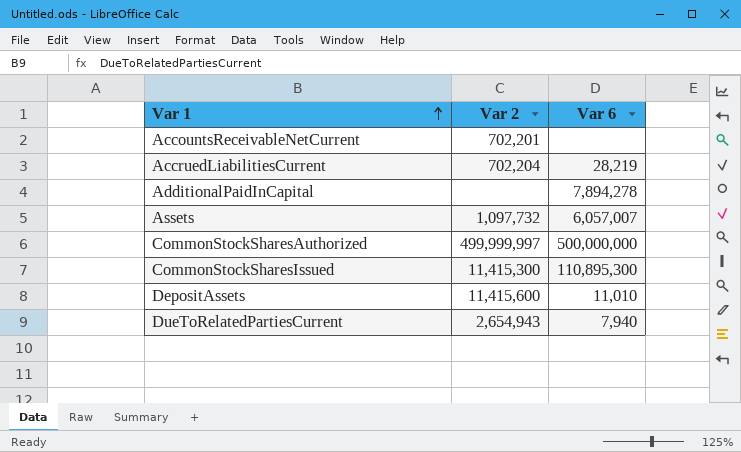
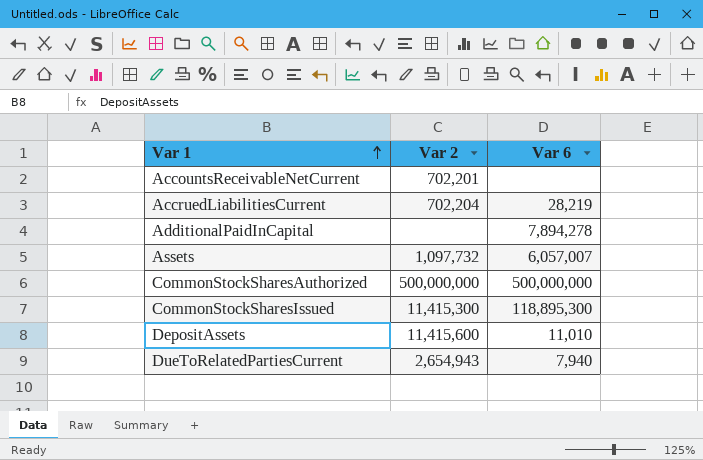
CommonStockSharesAuthorized | Var 2: 499,999,997 -> 500,000,000
CommonStockSharesIssued | Var 6: 110,895,300 -> 118,895,300

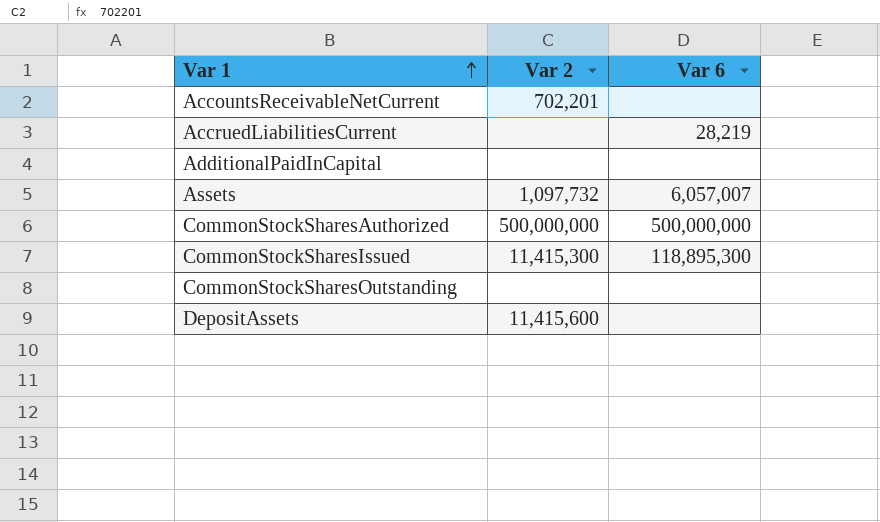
row DueToRelatedPartiesCurrent: 2,654,943 | 7,940 -> none
AccruedLiabilitiesCurrent | Var 2: 702,204 -> none
AdditionalPaidInCapital | Var 6: 7,894,278 -> none
row CommonStockSharesOutstanding: none -> none | none
DepositAssets | Var 6: 11,010 -> none

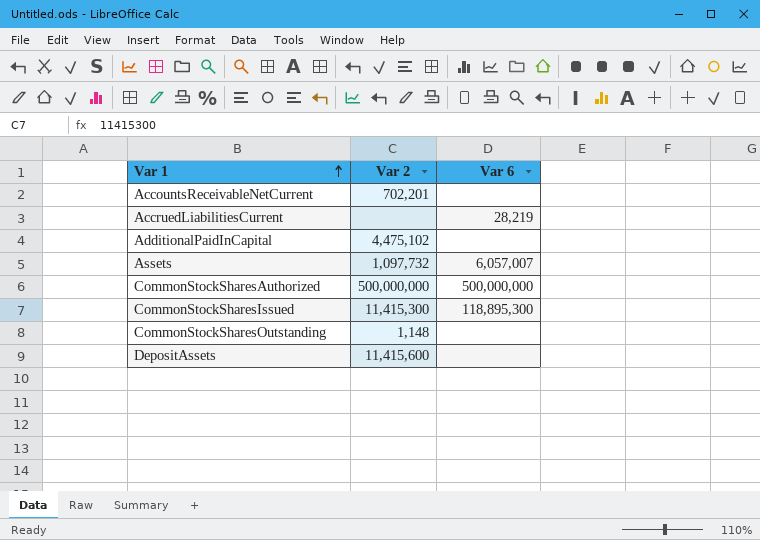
AdditionalPaidInCapital | Var 2: none -> 4,475,102
CommonStockSharesOutstanding | Var 2: none -> 1,148

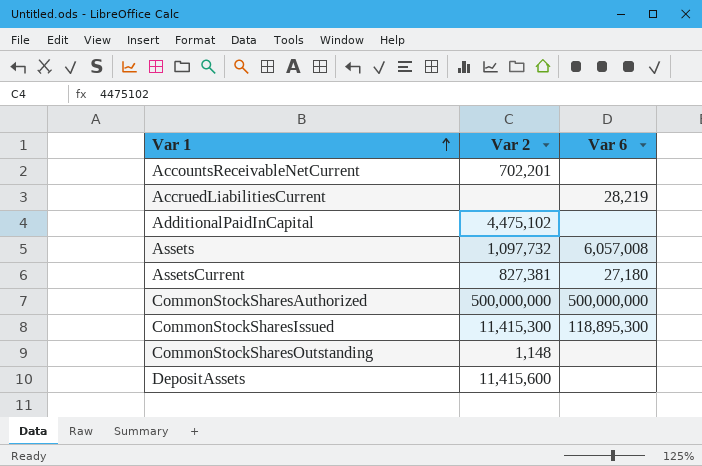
Assets | Var 6: 6,057,007 -> 6,057,008
row AssetsCurrent: none -> 827,381 | 27,180

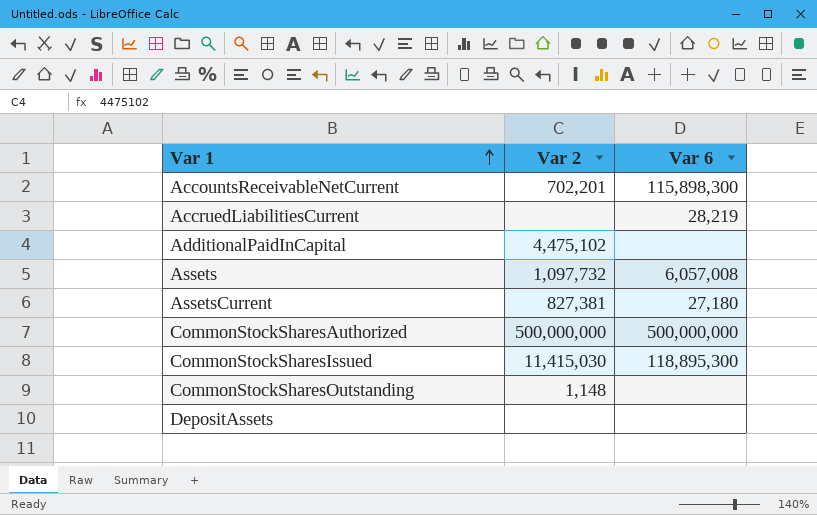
AccountsReceivableNetCurrent | Var 6: none -> 115,898,300
CommonStockSharesIssued | Var 2: 11,415,300 -> 11,415,030
DepositAssets | Var 2: 11,415,600 -> none

